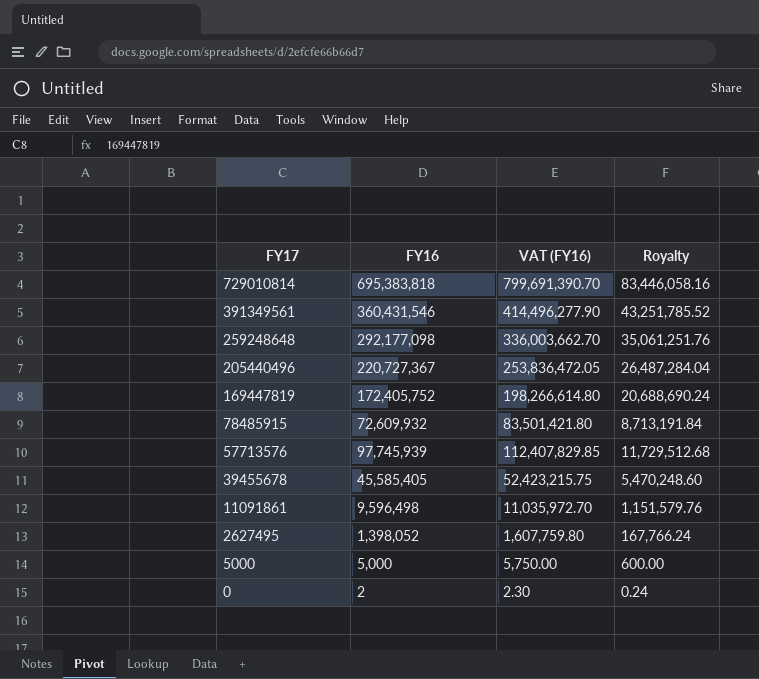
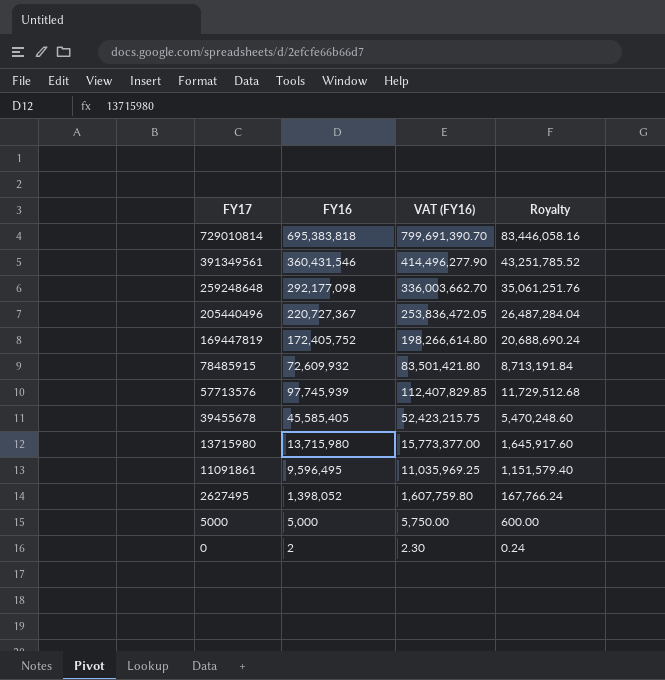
row 13715980: none -> 13,715,980 | 15,773,377.00 | 1,645,917.60
11091861 | FY16: 9,596,498 -> 9,596,495
11091861 | VAT (FY16): 11,035,972.70 -> 11,035,969.25
11091861 | Royalty: 1,151,579.76 -> 1,151,579.40

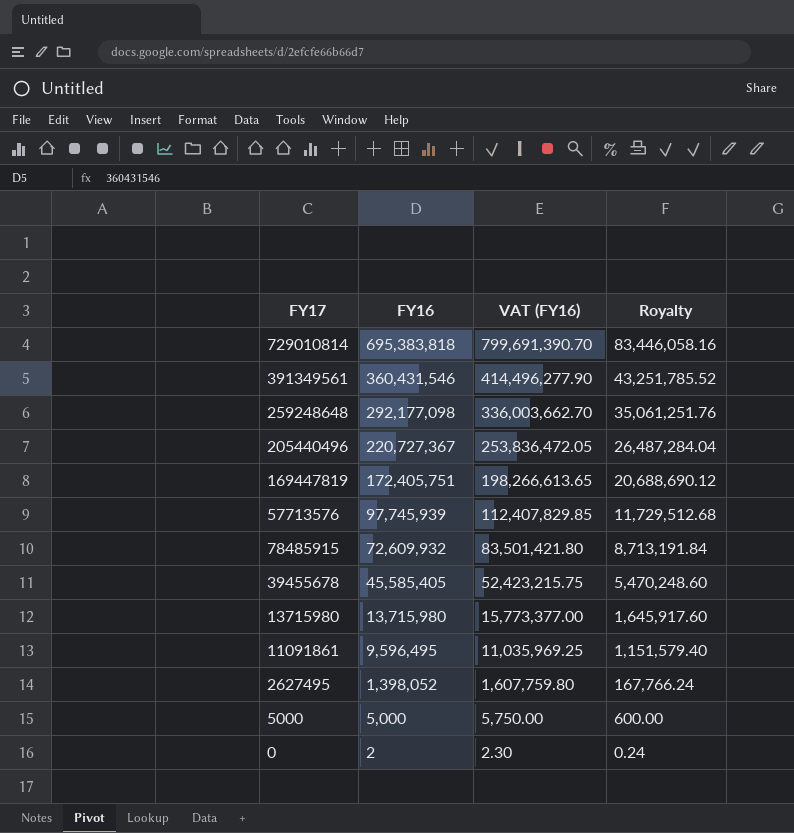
row order: FY17 descending -> FY16 descending
169447819 | FY16: 172,405,752 -> 172,405,751
169447819 | VAT (FY16): 198,266,614.80 -> 198,266,613.65
169447819 | Royalty: 20,688,690.24 -> 20,688,690.12

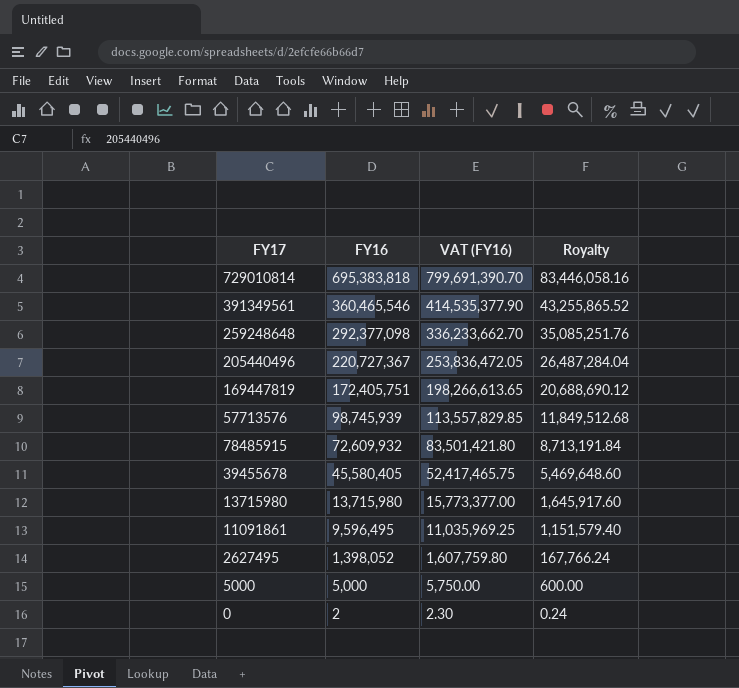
391349561 | FY16: 360,431,546 -> 360,465,546
391349561 | VAT (FY16): 414,496,277.90 -> 414,535,377.90
391349561 | Royalty: 43,251,785.52 -> 43,255,865.52
259248648 | FY16: 292,177,098 -> 292,377,098
259248648 | VAT (FY16): 336,003,662.70 -> 336,233,662.70
259248648 | Royalty: 35,061,251.76 -> 35,085,251.76
57713576 | FY16: 97,745,939 -> 98,745,939
57713576 | VAT (FY16): 112,407,829.85 -> 113,557,829.85
57713576 | Royalty: 11,729,512.68 -> 11,849,512.68
39455678 | FY16: 45,585,405 -> 45,580,405
39455678 | VAT (FY16): 52,423,215.75 -> 52,417,465.75
39455678 | Royalty: 5,470,248.60 -> 5,469,648.60

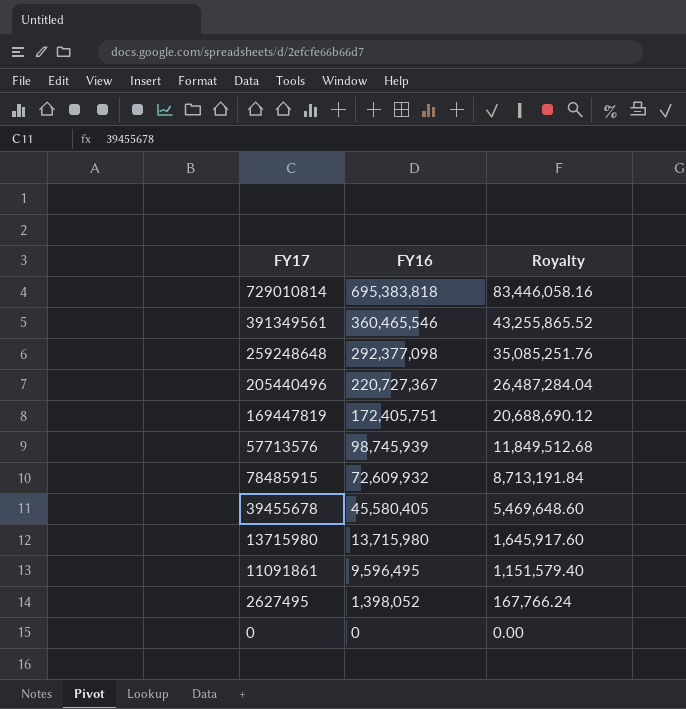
column VAT (FY16) | formula: [FY16] * 1.15 -> none
row 5000: 5,000 | 5,750.00 | 600.00 -> none
0 | FY16: 2 -> 0
0 | Royalty: 0.24 -> 0.00

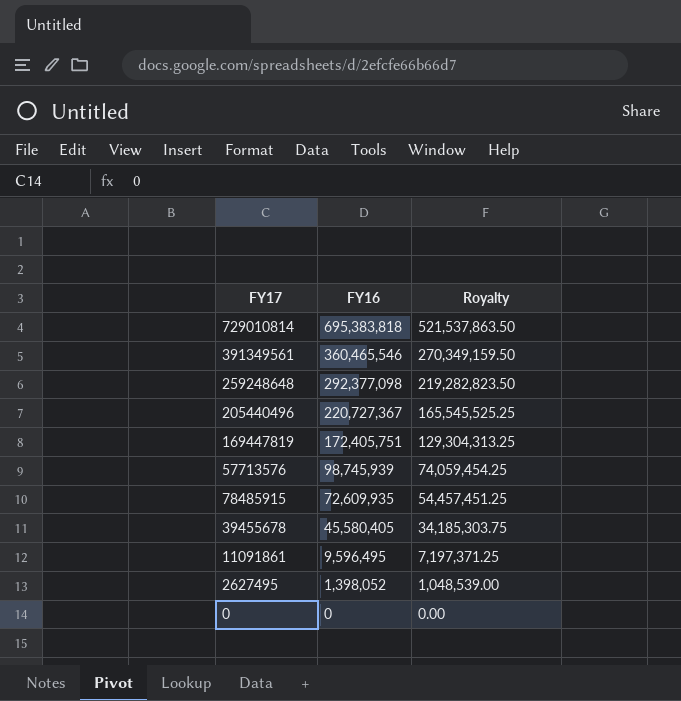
column Royalty | formula: [FY16] * 0.12 -> [FY16] * 0.75
row 13715980: 13,715,980 | 1,645,917.60 -> none
78485915 | FY16: 72,609,932 -> 72,609,935

